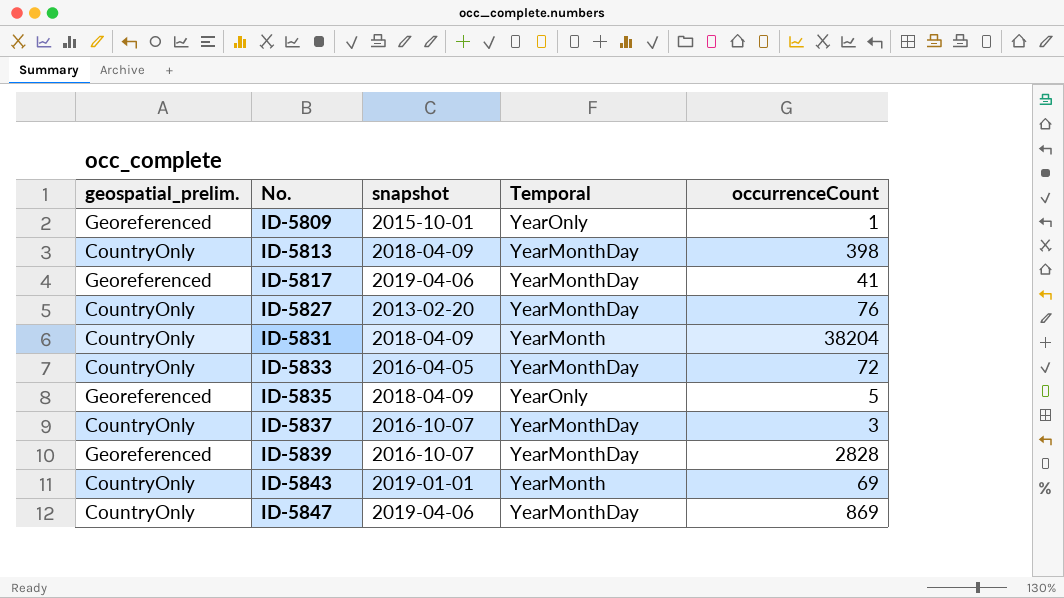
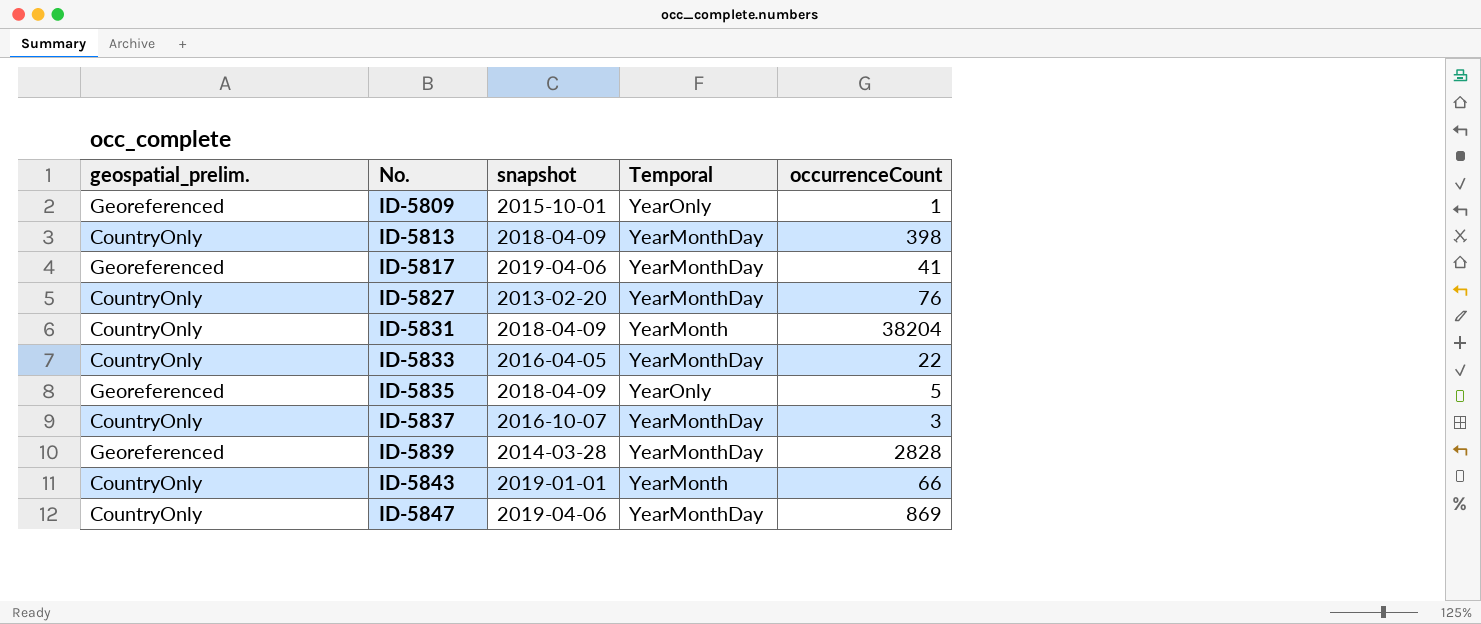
ID-5833 | occurrenceCount: 72 -> 22
ID-5839 | snapshot: 2016-10-07 -> 2014-03-28
ID-5843 | occurrenceCount: 69 -> 66

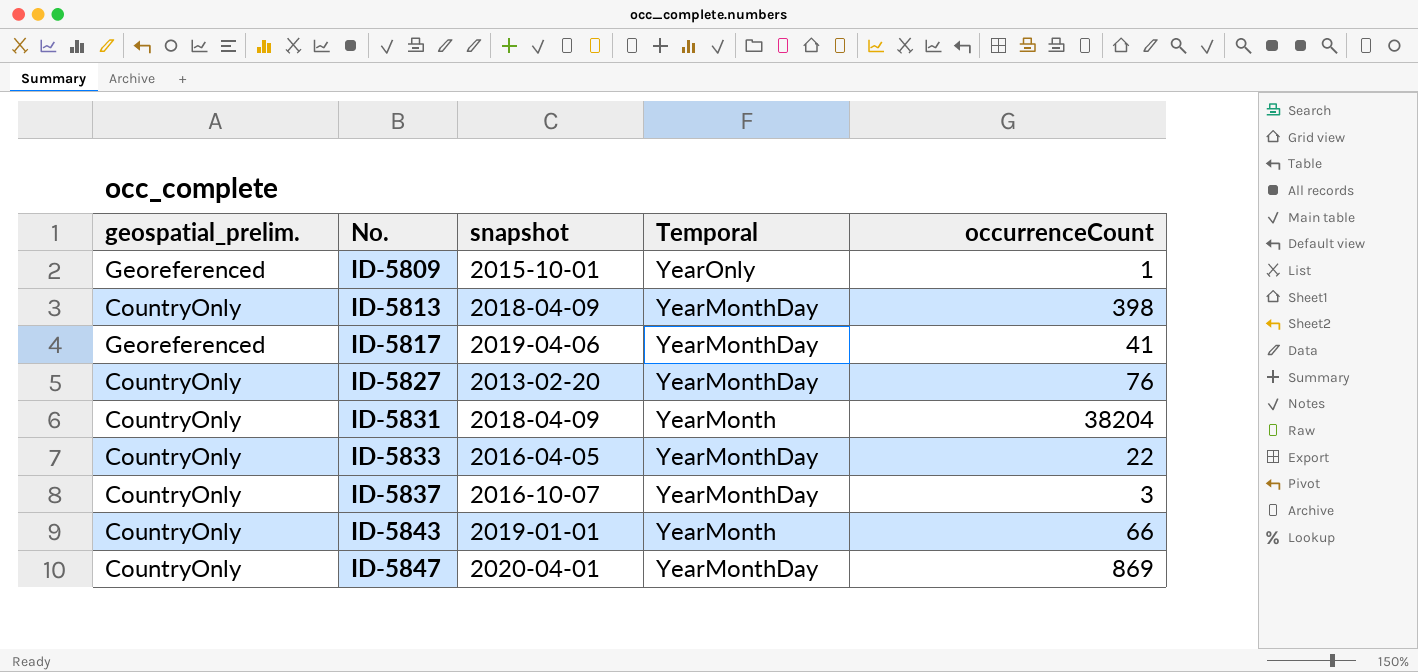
row ID-5835: Georeferenced | 2018-04-09 | YearOnly | 5 -> none
row ID-5839: Georeferenced | 2014-03-28 | YearMonthDay | 2828 -> none
ID-5847 | snapshot: 2019-04-06 -> 2020-04-01

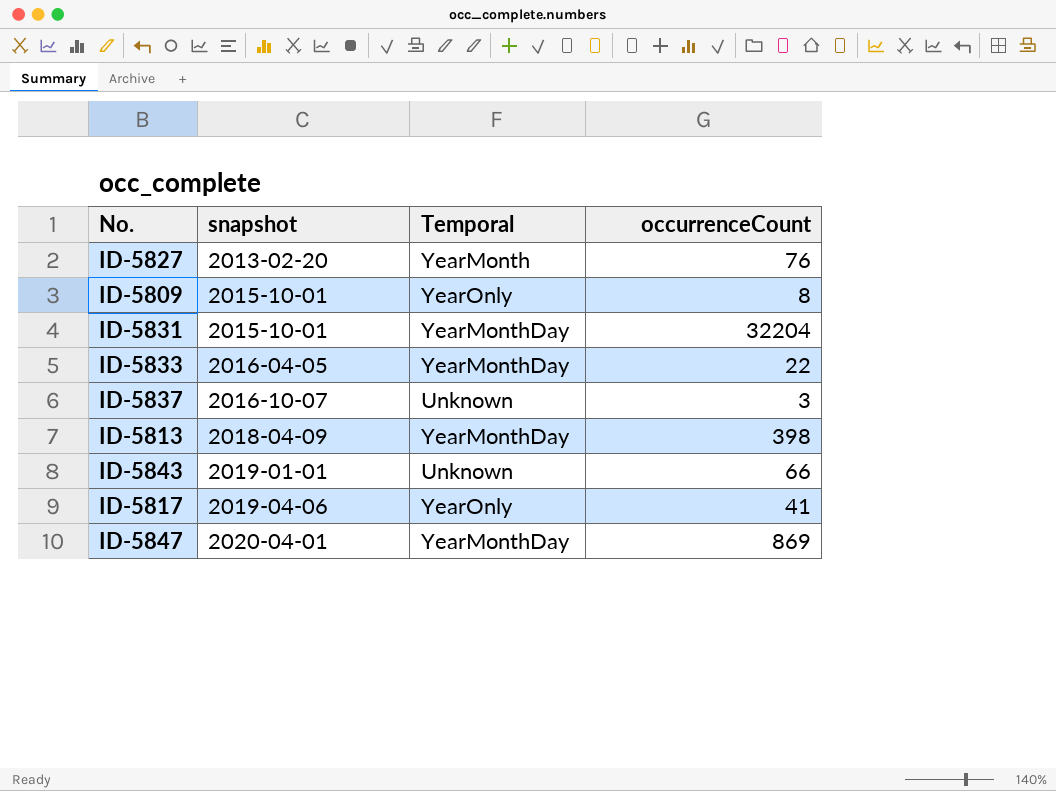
row order: No. ascending -> snapshot ascending
column geospatial_prelim. | position: 1 -> none
ID-5827 | Temporal: YearMonthDay -> YearMonth
ID-5809 | occurrenceCount: 1 -> 8
ID-5831 | snapshot: 2018-04-09 -> 2015-10-01
ID-5831 | Temporal: YearMonth -> YearMonthDay
ID-5831 | occurrenceCount: 38204 -> 32204
ID-5837 | Temporal: YearMonthDay -> Unknown
ID-5843 | Temporal: YearMonth -> Unknown
ID-5817 | Temporal: YearMonthDay -> YearOnly

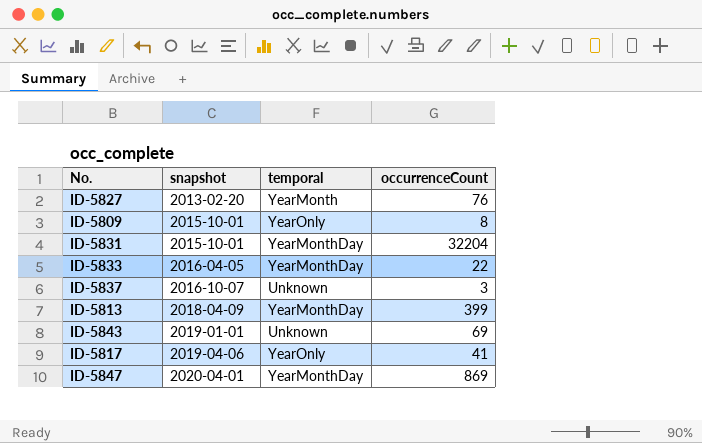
column name: Temporal -> temporal
ID-5813 | occurrenceCount: 398 -> 399
ID-5843 | occurrenceCount: 66 -> 69

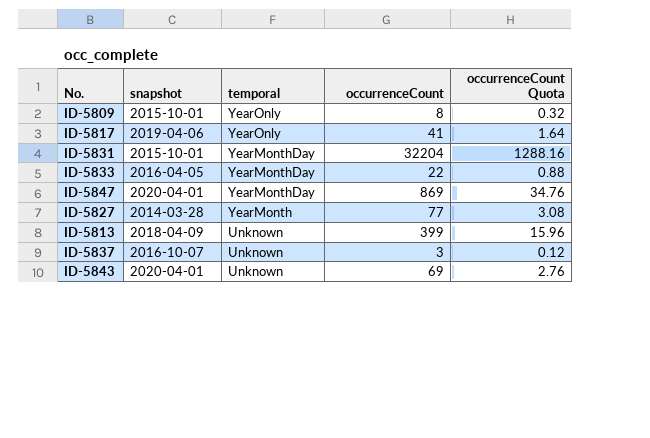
row order: snapshot ascending -> temporal descending
column occurrenceCount Quota | formula: none -> [occurrenceCount] * 0.04
ID-5827 | snapshot: 2013-02-20 -> 2014-03-28
ID-5827 | occurrenceCount: 76 -> 77
ID-5813 | temporal: YearMonthDay -> Unknown
ID-5843 | snapshot: 2019-01-01 -> 2020-04-01

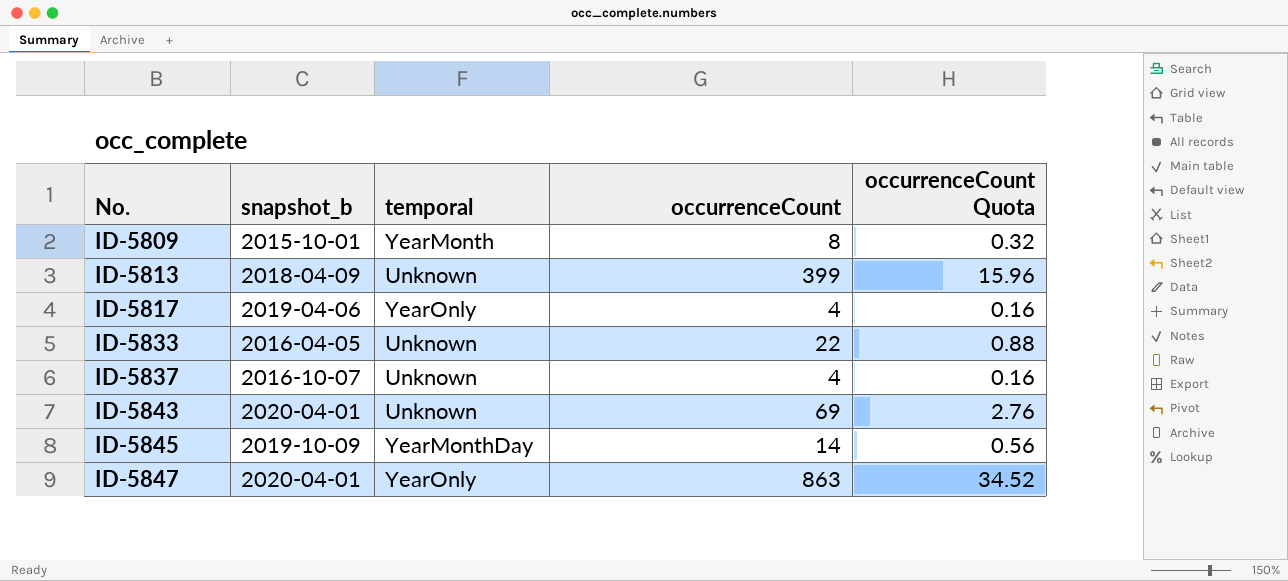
row order: temporal descending -> No. ascending
column name: snapshot -> snapshot_b
row ID-5831: 2015-10-01 | YearMonthDay | 32204 | 1288.16 -> none
row ID-5827: 2014-03-28 | YearMonth | 77 | 3.08 -> none
ID-5809 | temporal: YearOnly -> YearMonth
ID-5817 | occurrenceCount: 41 -> 4
ID-5817 | occurrenceCount Quota: 1.64 -> 0.16
ID-5833 | temporal: YearMonthDay -> Unknown
ID-5837 | occurrenceCount: 3 -> 4
ID-5837 | occurrenceCount Quota: 0.12 -> 0.16
row ID-5845: none -> 2019-10-09 | YearMonthDay | 14 | 0.56
ID-5847 | temporal: YearMonthDay -> YearOnly
ID-5847 | occurrenceCount: 869 -> 863
ID-5847 | occurrenceCount Quota: 34.76 -> 34.52

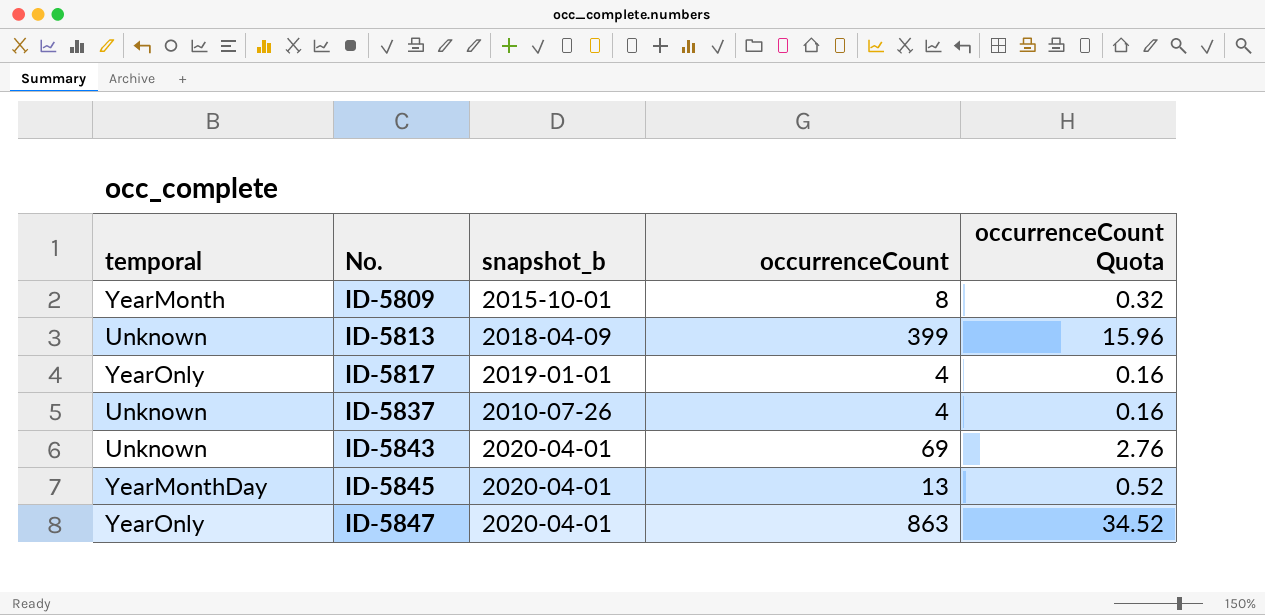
column temporal | position: 3 -> 1
row ID-5833: 2016-04-05 | Unknown | 22 | 0.88 -> none
ID-5817 | snapshot_b: 2019-04-06 -> 2019-01-01
ID-5837 | snapshot_b: 2016-10-07 -> 2010-07-26
ID-5845 | snapshot_b: 2019-10-09 -> 2020-04-01
ID-5845 | occurrenceCount: 14 -> 13
ID-5845 | occurrenceCount Quota: 0.56 -> 0.52

